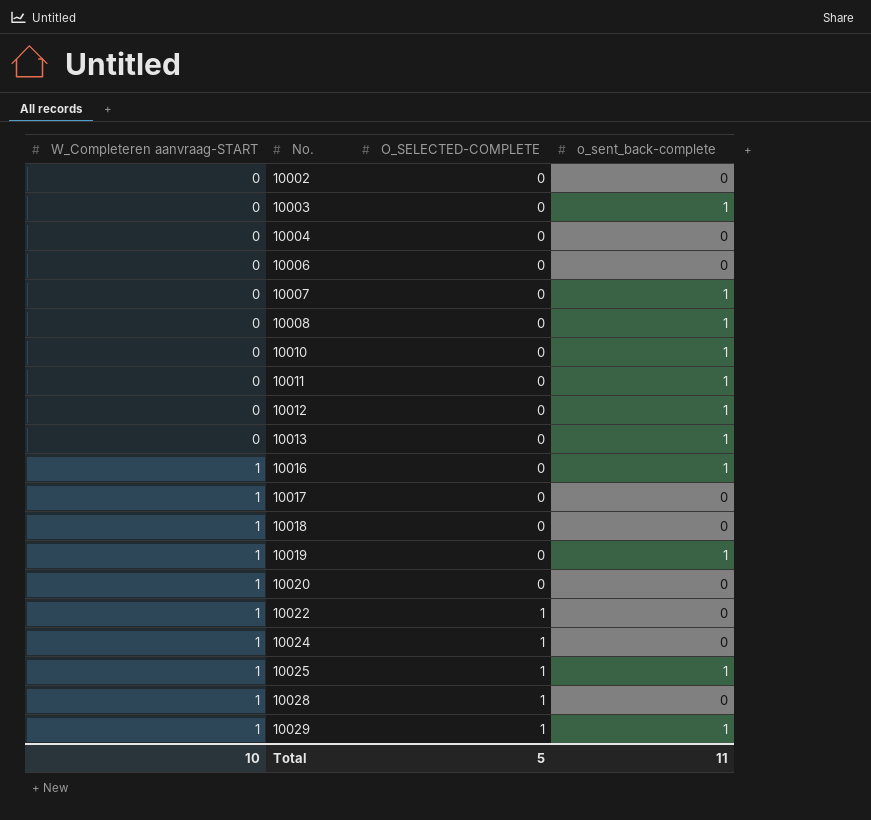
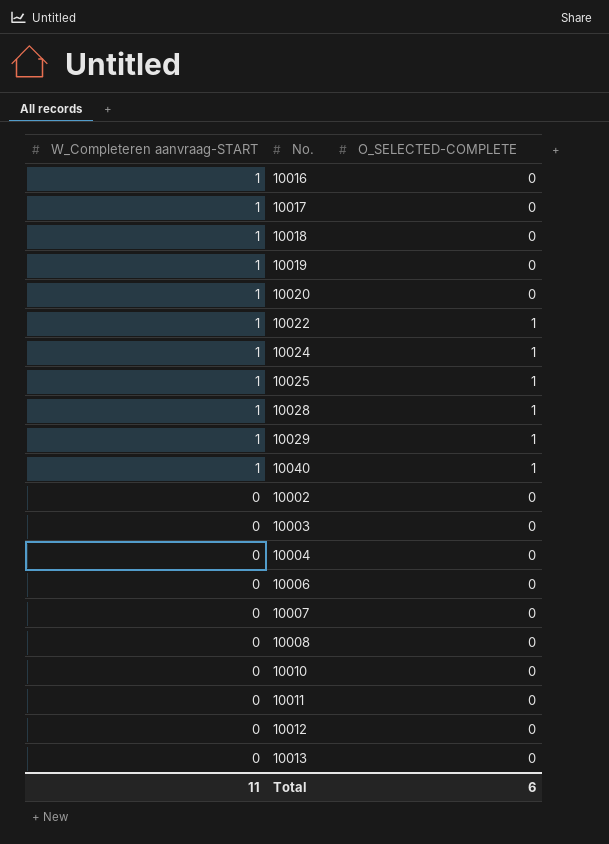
row order: W_Completeren aanvraag-START ascending -> W_Completeren aanvraag-START descending
column o_sent_back-complete | position: 4 -> none
row 10040: none -> 1 | 1
Total | W_Completeren aanvraag-START: 10 -> 11
Total | O_SELECTED-COMPLETE: 5 -> 6

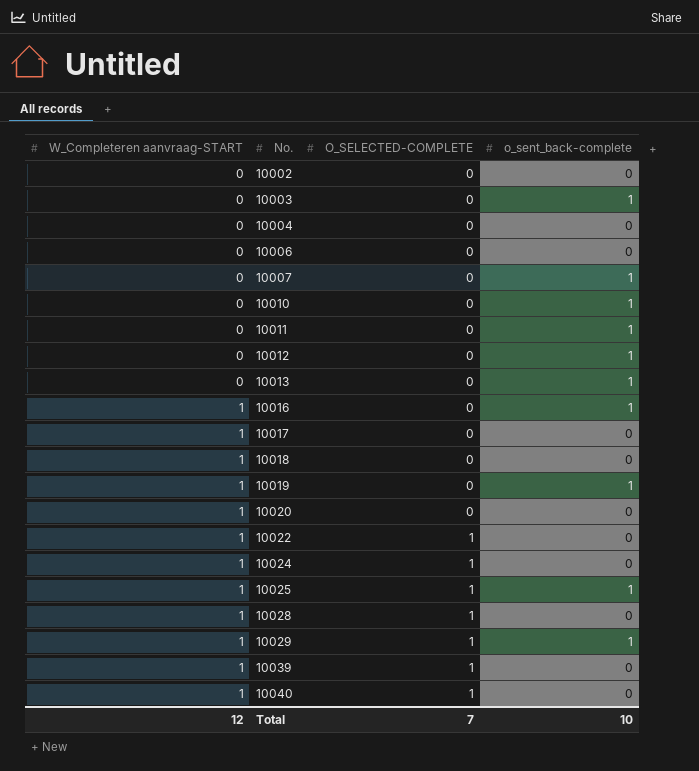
row order: W_Completeren aanvraag-START descending -> W_Completeren aanvraag-START ascending
column o_sent_back-complete | position: none -> 4
row 10008: 0 | 0 -> none
row 10039: none -> 1 | 1 | 0
Total | W_Completeren aanvraag-START: 11 -> 12
Total | O_SELECTED-COMPLETE: 6 -> 7

